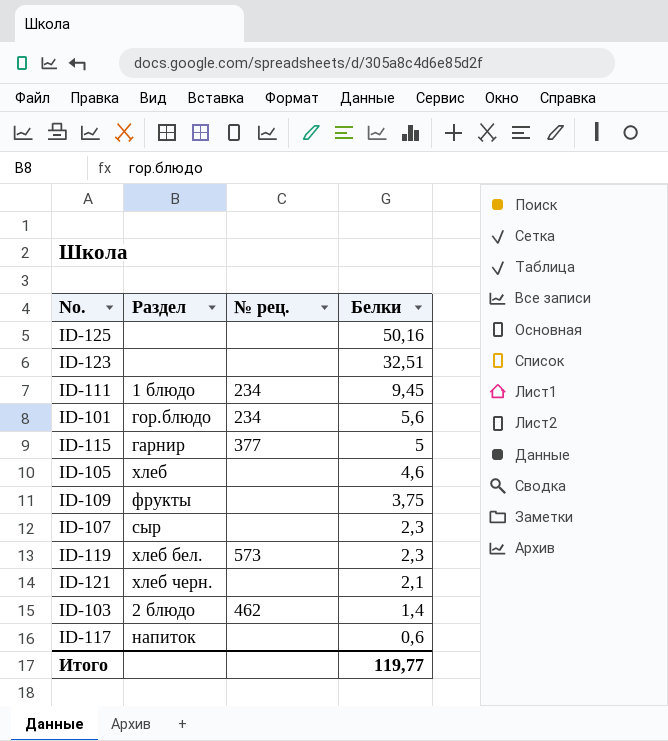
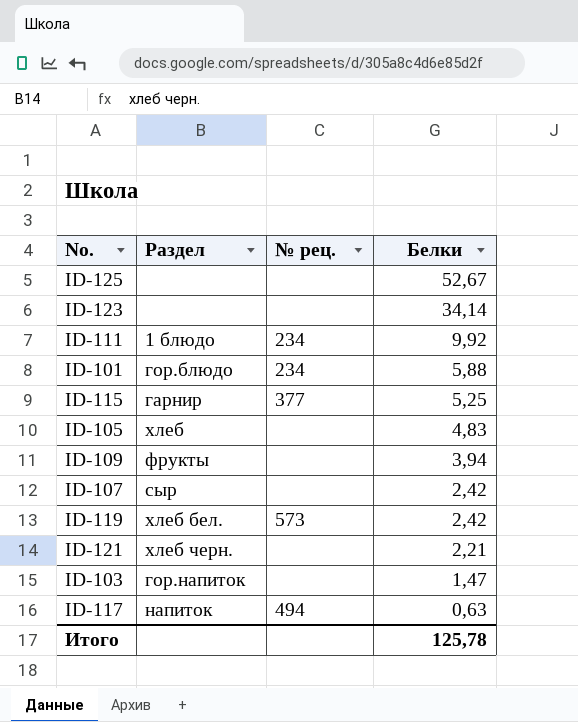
ID-125 | Белки: 50,16 -> 52,67
ID-123 | Белки: 32,51 -> 34,14
ID-111 | Белки: 9,45 -> 9,92
ID-101 | Белки: 5,6 -> 5,88
ID-115 | Белки: 5 -> 5,25
ID-105 | Белки: 4,6 -> 4,83
ID-109 | Белки: 3,75 -> 3,94
ID-107 | Белки: 2,3 -> 2,42
ID-119 | Белки: 2,3 -> 2,42
ID-121 | Белки: 2,1 -> 2,21
ID-103 | Раздел: 2 блюдо -> гор.напиток
ID-103 | № рец.: 462 -> none
ID-103 | Белки: 1,4 -> 1,47
ID-117 | № рец.: none -> 494
ID-117 | Белки: 0,6 -> 0,63
Итого | Белки: 119,77 -> 125,78

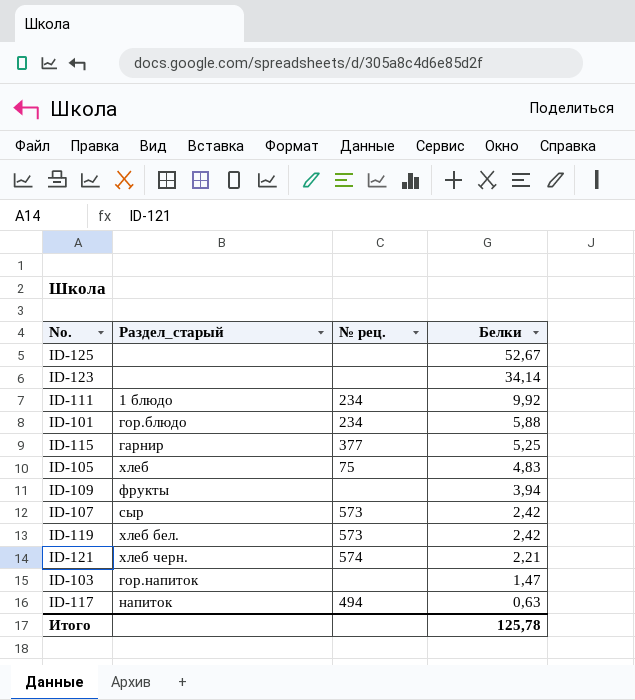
column name: Раздел -> Раздел_старый
ID-105 | № рец.: none -> 75
ID-107 | № рец.: none -> 573
ID-121 | № рец.: none -> 574

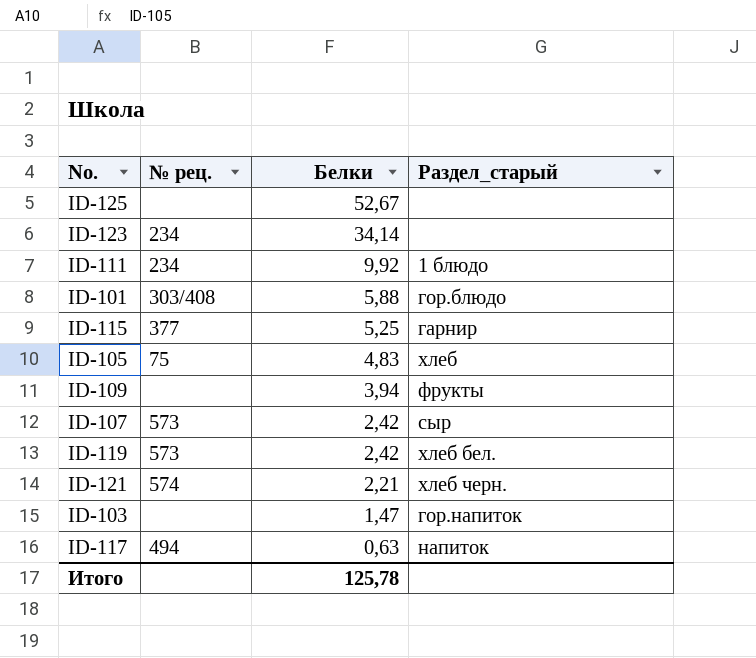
column Раздел_старый | position: 2 -> 4
ID-123 | № рец.: none -> 234
ID-101 | № рец.: 234 -> 303/408

